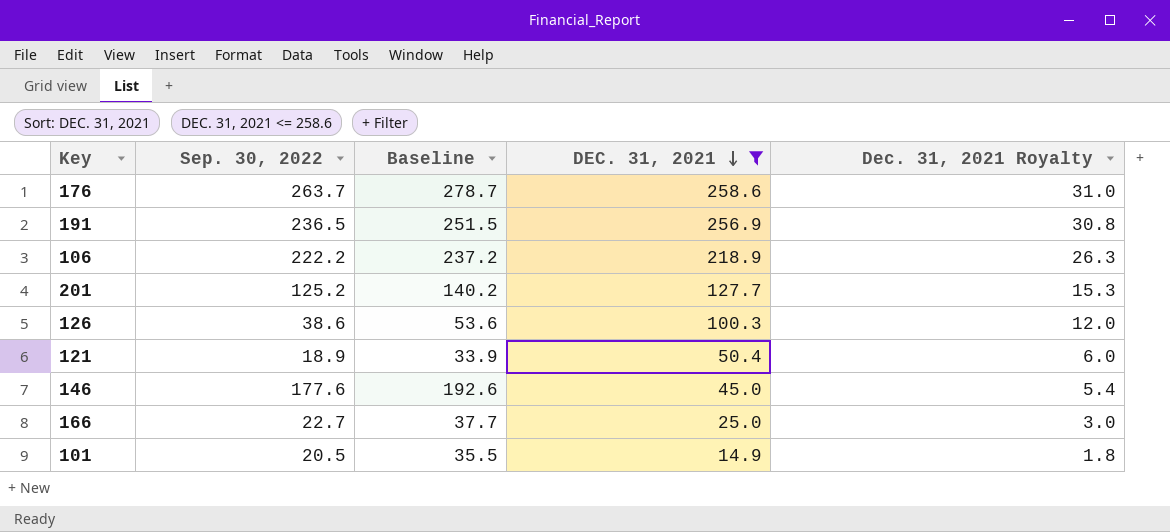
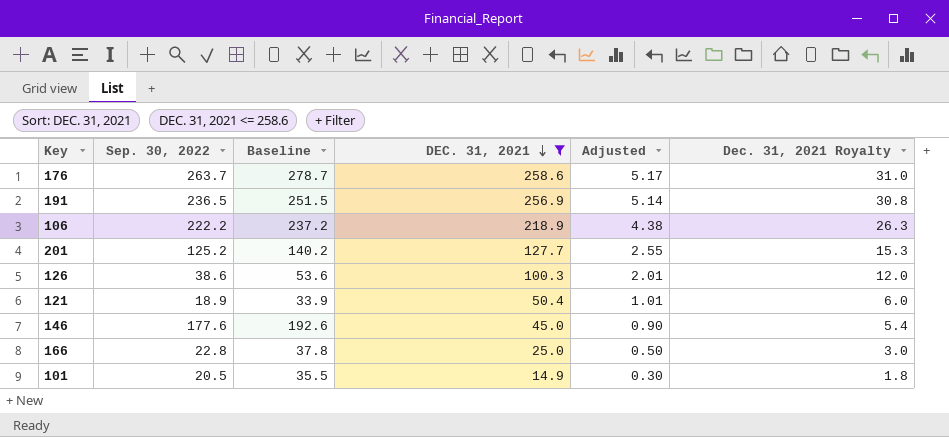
column Adjusted | formula: none -> [DEC. 31, 2021] * 0.02
166 | Sep. 30, 2022: 22.7 -> 22.8
166 | Baseline: 37.7 -> 37.8

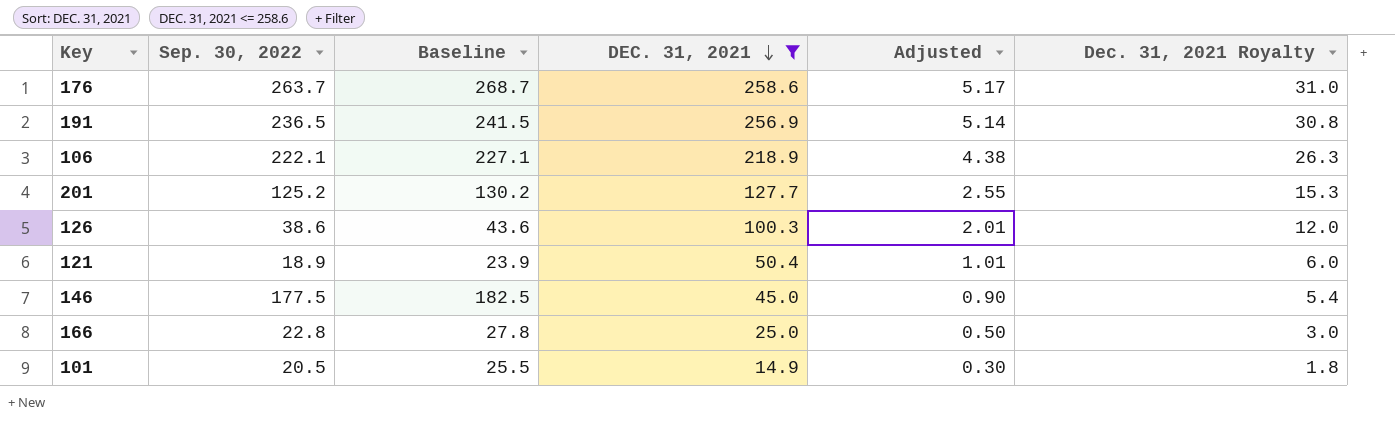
column Baseline | formula: [Sep. 30, 2022] + 15 -> [Sep. 30, 2022] + 5
106 | Sep. 30, 2022: 222.2 -> 222.1
146 | Sep. 30, 2022: 177.6 -> 177.5

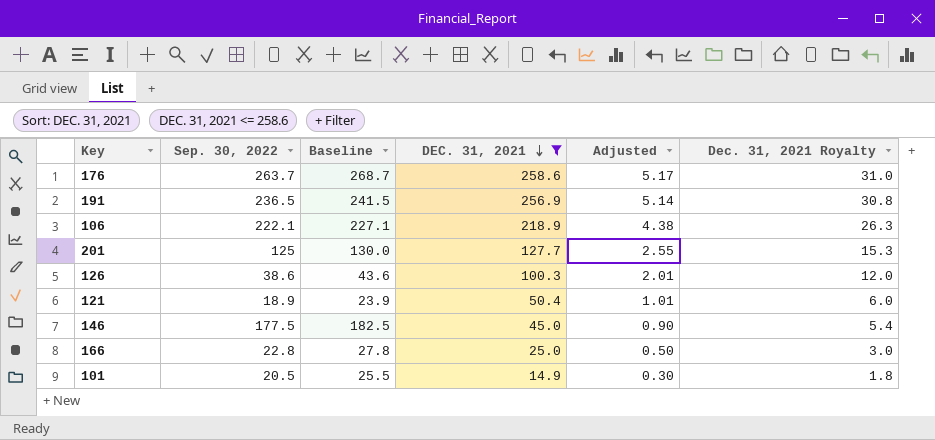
201 | Sep. 30, 2022: 125.2 -> 125
201 | Baseline: 130.2 -> 130.0

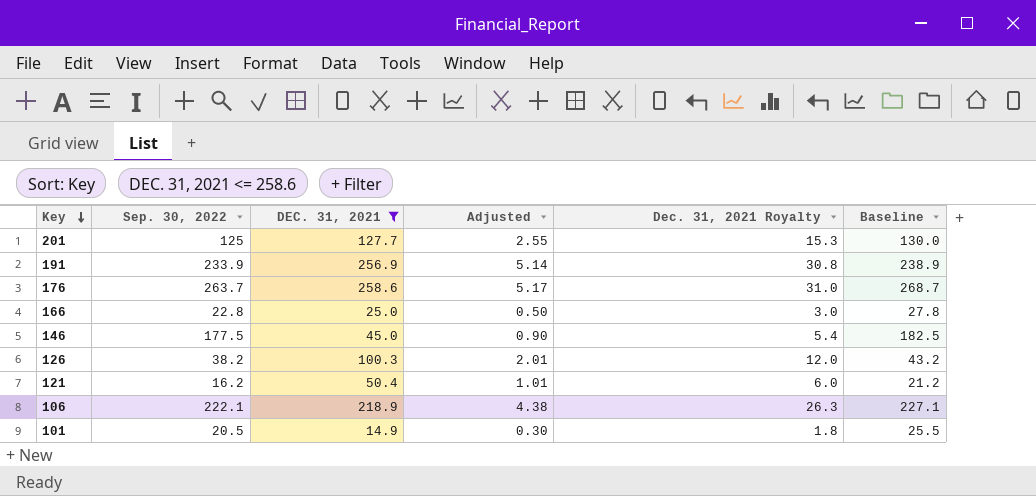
row order: DEC. 31, 2021 descending -> Key descending
column Baseline | position: 3 -> 6
191 | Sep. 30, 2022: 236.5 -> 233.9
191 | Baseline: 241.5 -> 238.9
126 | Sep. 30, 2022: 38.6 -> 38.2
126 | Baseline: 43.6 -> 43.2
121 | Sep. 30, 2022: 18.9 -> 16.2
121 | Baseline: 23.9 -> 21.2

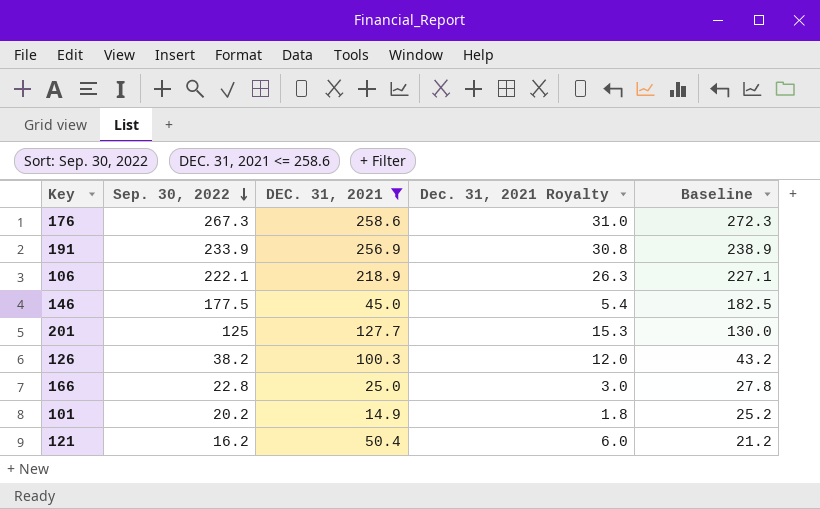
row order: Key descending -> Sep. 30, 2022 descending
column Adjusted | formula: [DEC. 31, 2021] * 0.02 -> none
176 | Sep. 30, 2022: 263.7 -> 267.3
176 | Baseline: 268.7 -> 272.3
101 | Sep. 30, 2022: 20.5 -> 20.2
101 | Baseline: 25.5 -> 25.2

